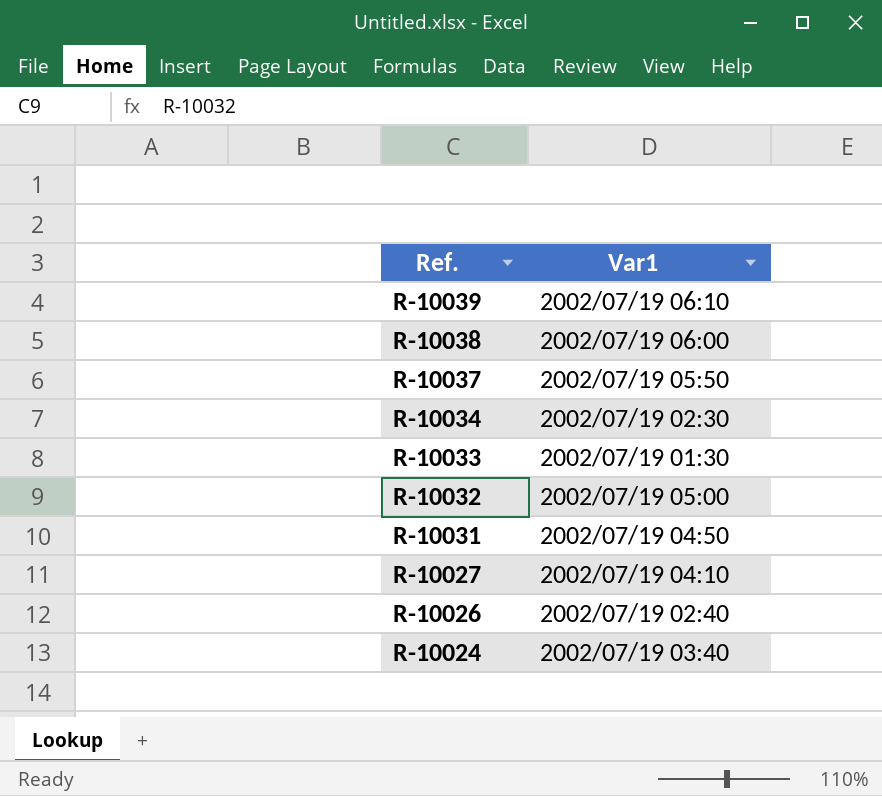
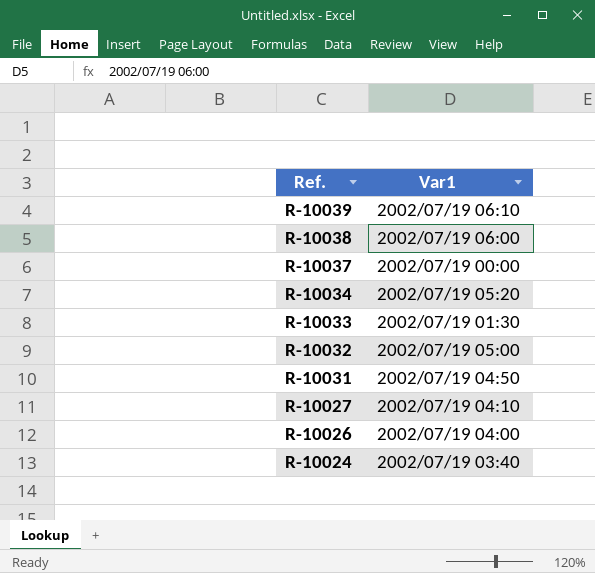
R-10037 | Var1: 2002/07/19 05:50 -> 2002/07/19 00:00
R-10034 | Var1: 2002/07/19 02:30 -> 2002/07/19 05:20
R-10026 | Var1: 2002/07/19 02:40 -> 2002/07/19 04:00

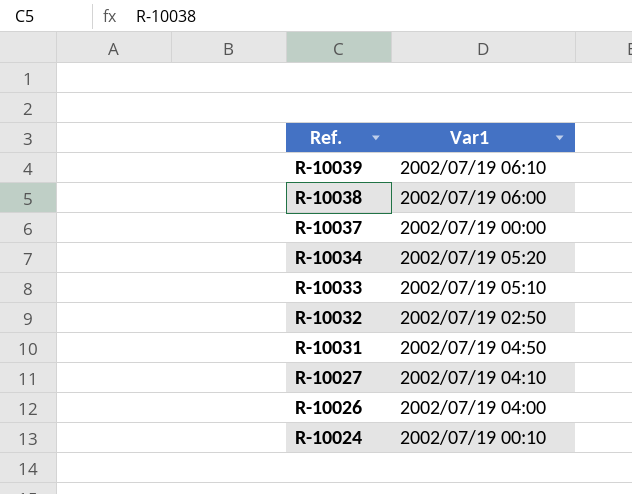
R-10033 | Var1: 2002/07/19 01:30 -> 2002/07/19 05:10
R-10032 | Var1: 2002/07/19 05:00 -> 2002/07/19 02:50
R-10024 | Var1: 2002/07/19 03:40 -> 2002/07/19 00:10

